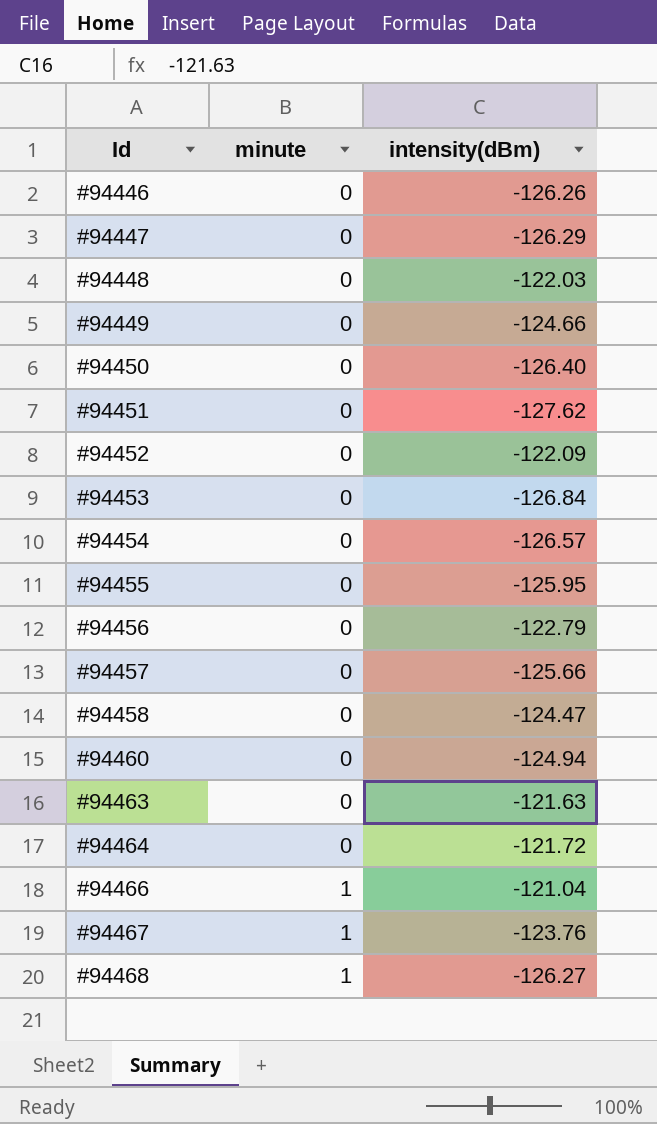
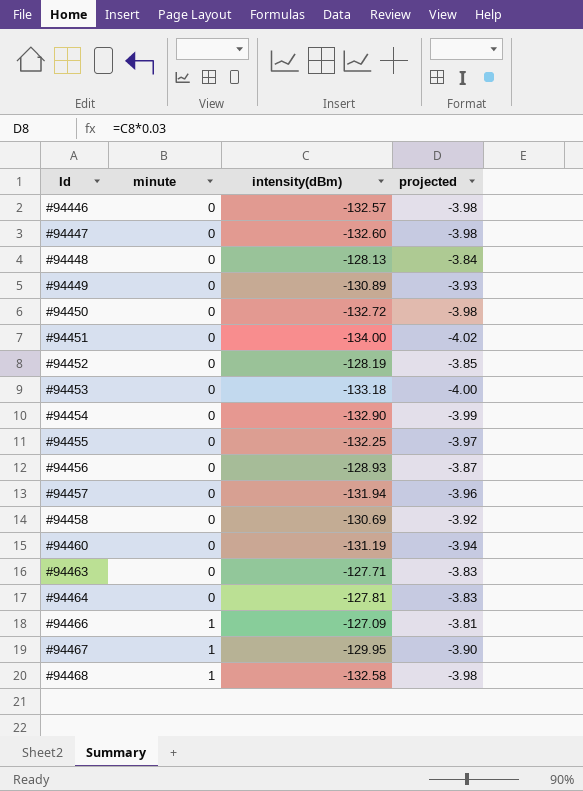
column projected | formula: none -> [intensity(dBm)] * 0.03
#94446 | intensity(dBm): -126.26 -> -132.57
#94447 | intensity(dBm): -126.29 -> -132.60
#94448 | intensity(dBm): -122.03 -> -128.13
#94449 | intensity(dBm): -124.66 -> -130.89
#94450 | intensity(dBm): -126.40 -> -132.72
#94451 | intensity(dBm): -127.62 -> -134.00
#94452 | intensity(dBm): -122.09 -> -128.19
#94453 | intensity(dBm): -126.84 -> -133.18
#94454 | intensity(dBm): -126.57 -> -132.90
#94455 | intensity(dBm): -125.95 -> -132.25
#94456 | intensity(dBm): -122.79 -> -128.93
#94457 | intensity(dBm): -125.66 -> -131.94
#94458 | intensity(dBm): -124.47 -> -130.69
#94460 | intensity(dBm): -124.94 -> -131.19
#94463 | intensity(dBm): -121.63 -> -127.71
#94464 | intensity(dBm): -121.72 -> -127.81
#94466 | intensity(dBm): -121.04 -> -127.09
#94467 | intensity(dBm): -123.76 -> -129.95
#94468 | intensity(dBm): -126.27 -> -132.58

